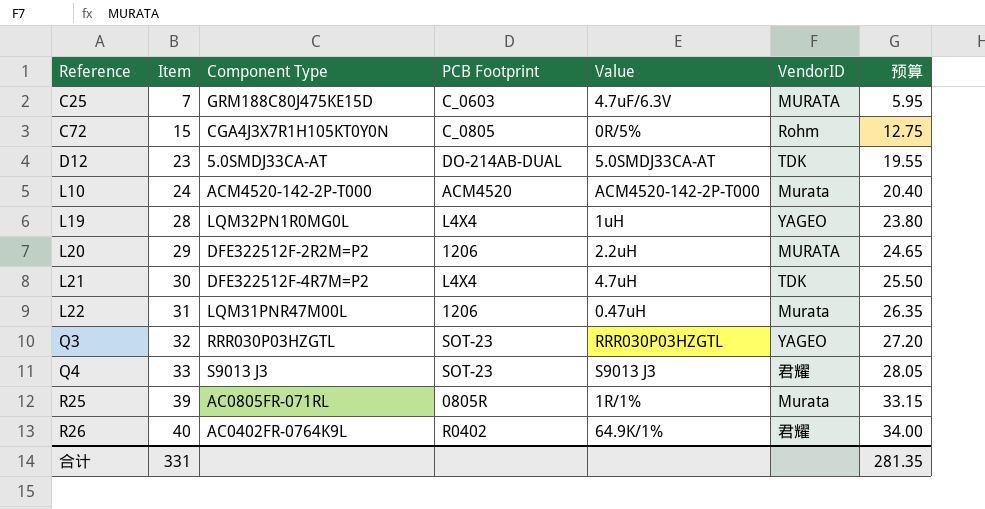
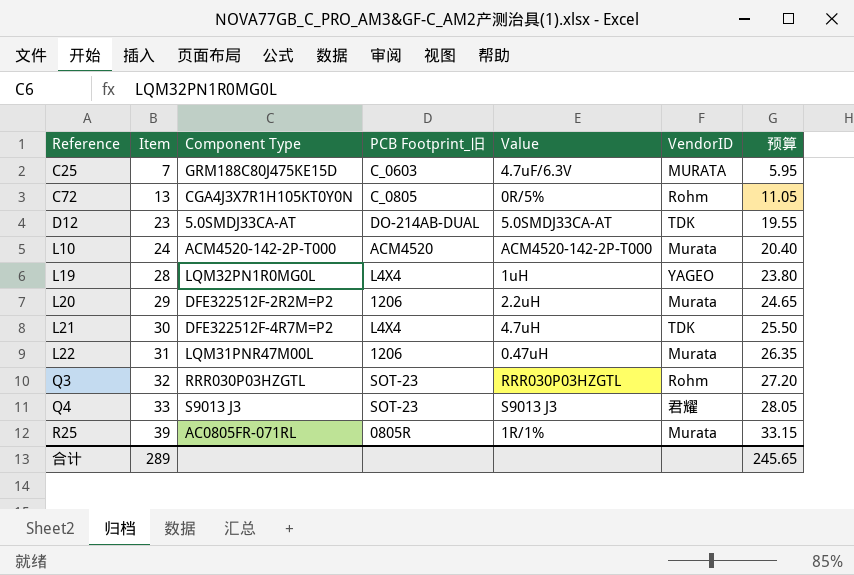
column name: PCB Footprint -> PCB Footprint_旧
row R26: 40 | AC0402FR-0764K9L | R0402 | 64.9K/1% | 君耀 | 34.00 -> none
C72 | Item: 15 -> 13
C72 | 预算: 12.75 -> 11.05
L20 | VendorID: MURATA -> Murata
Q3 | VendorID: YAGEO -> Rohm
合计 | Item: 331 -> 289
合计 | 预算: 281.35 -> 245.65

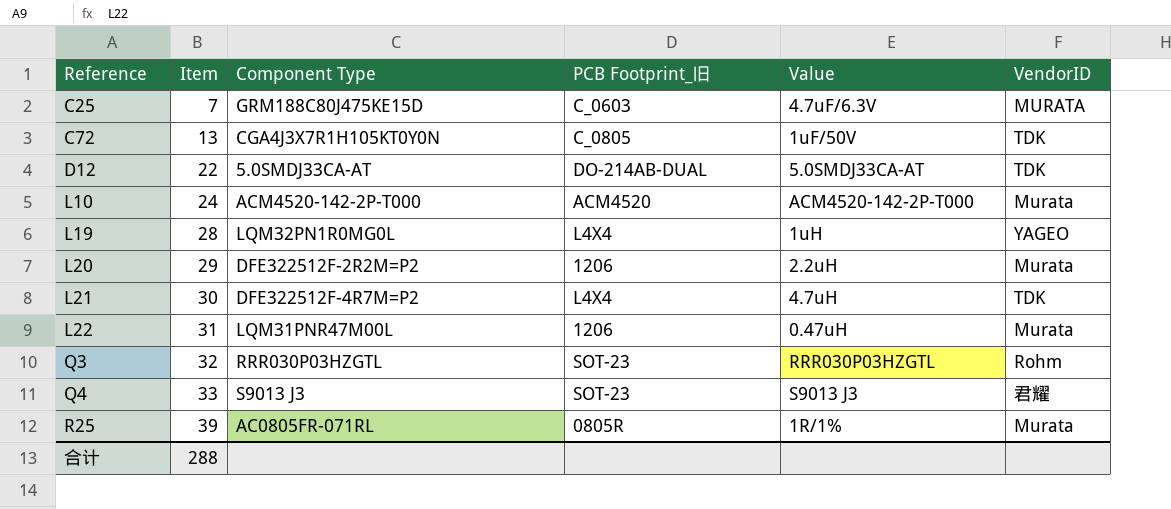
column 预算 | formula: [Item] * 0.85 -> none
C72 | Value: 0R/5% -> 1uF/50V
C72 | VendorID: Rohm -> TDK
D12 | Item: 23 -> 22
合计 | Item: 289 -> 288

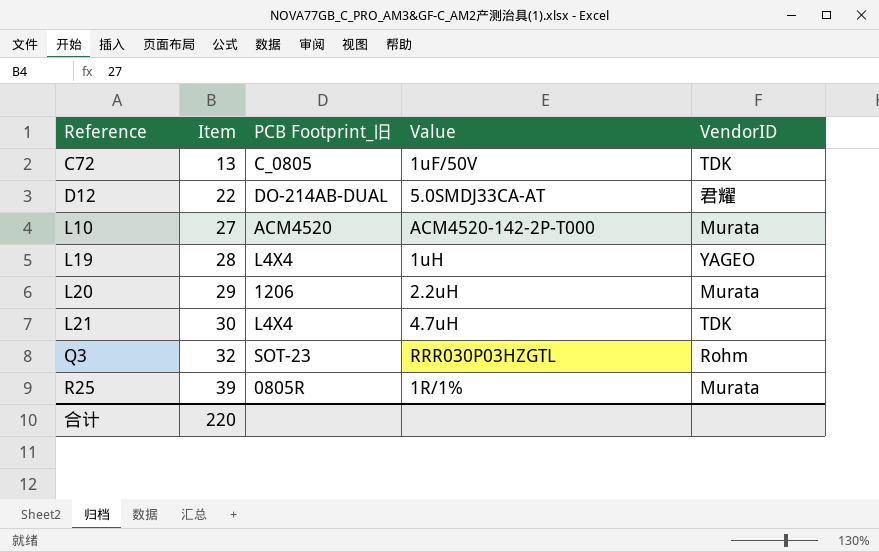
column Component Type | position: 3 -> none
row C25: 7 | GRM188C80J475KE15D | C_0603 | 4.7uF/6.3V | MURATA -> none
row L22: 31 | LQM31PNR47M00L | 1206 | 0.47uH | Murata -> none
row Q4: 33 | S9013 J3 | SOT-23 | S9013 J3 | 君耀 -> none
D12 | VendorID: TDK -> 君耀
L10 | Item: 24 -> 27
合计 | Item: 288 -> 220

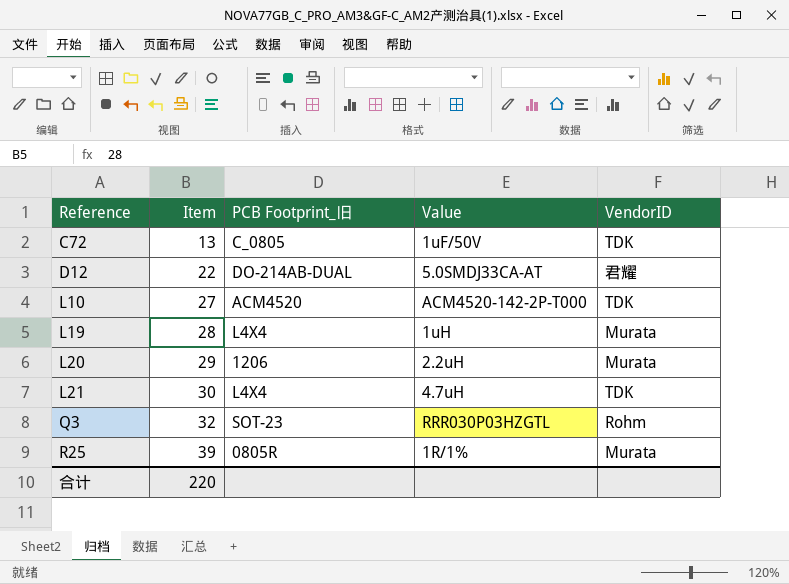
L10 | VendorID: Murata -> TDK
L19 | VendorID: YAGEO -> Murata

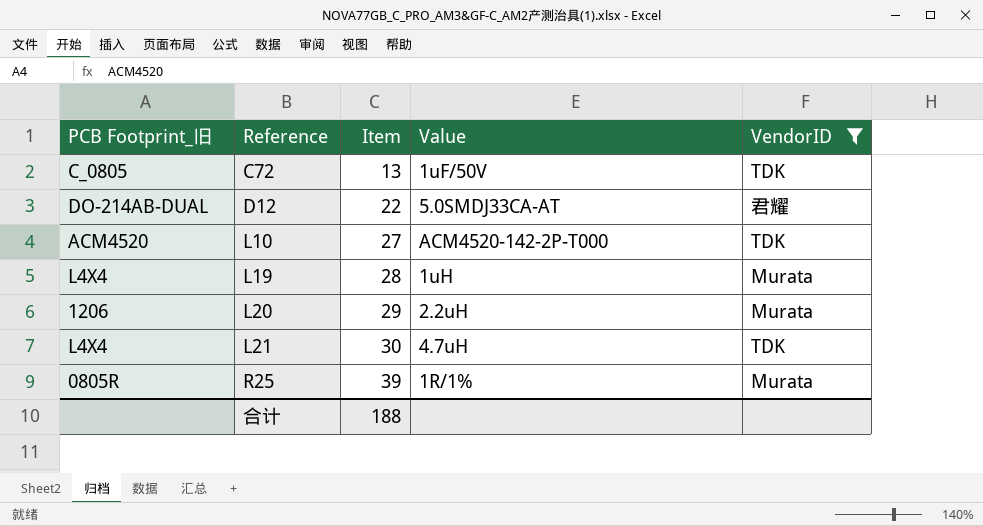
filter: none -> VendorID != Rohm
column PCB Footprint_旧 | position: 3 -> 1
合计 | Item: 220 -> 188

